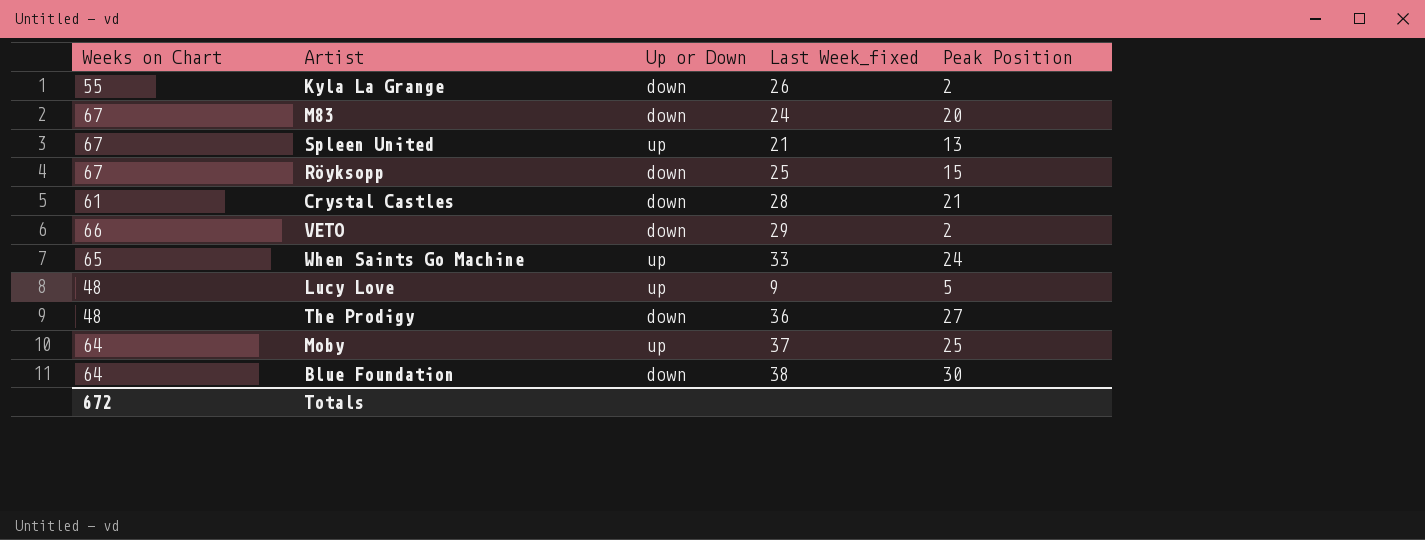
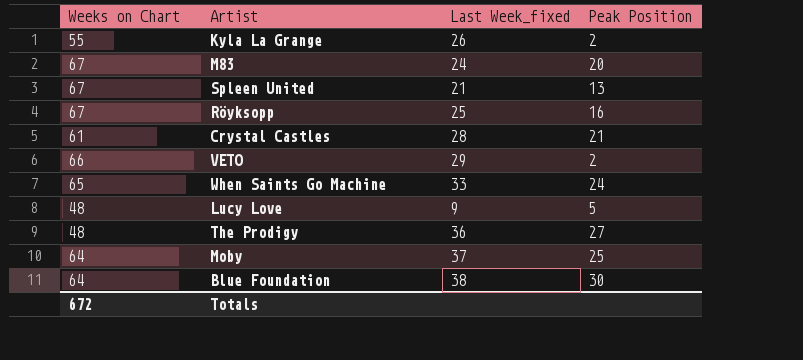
column Up or Down | position: 3 -> none
Röyksopp | Peak Position: 15 -> 16

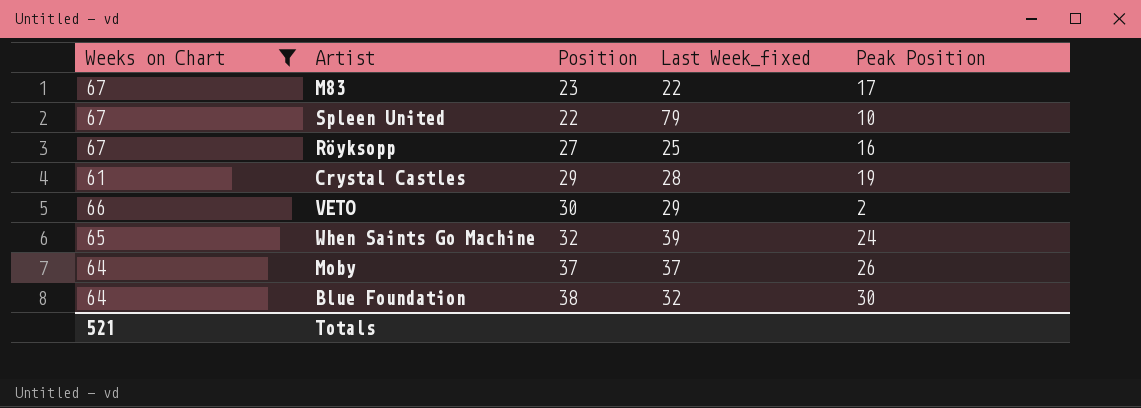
filter: none -> Weeks on Chart >= 61
column Position | position: none -> 3
M83 | Last Week_fixed: 24 -> 22
M83 | Peak Position: 20 -> 17
Spleen United | Last Week_fixed: 21 -> 79
Spleen United | Peak Position: 13 -> 10
Crystal Castles | Peak Position: 21 -> 19
When Saints Go Machine | Last Week_fixed: 33 -> 39
Moby | Peak Position: 25 -> 26
Blue Foundation | Last Week_fixed: 38 -> 32
Totals | Weeks on Chart: 672 -> 521

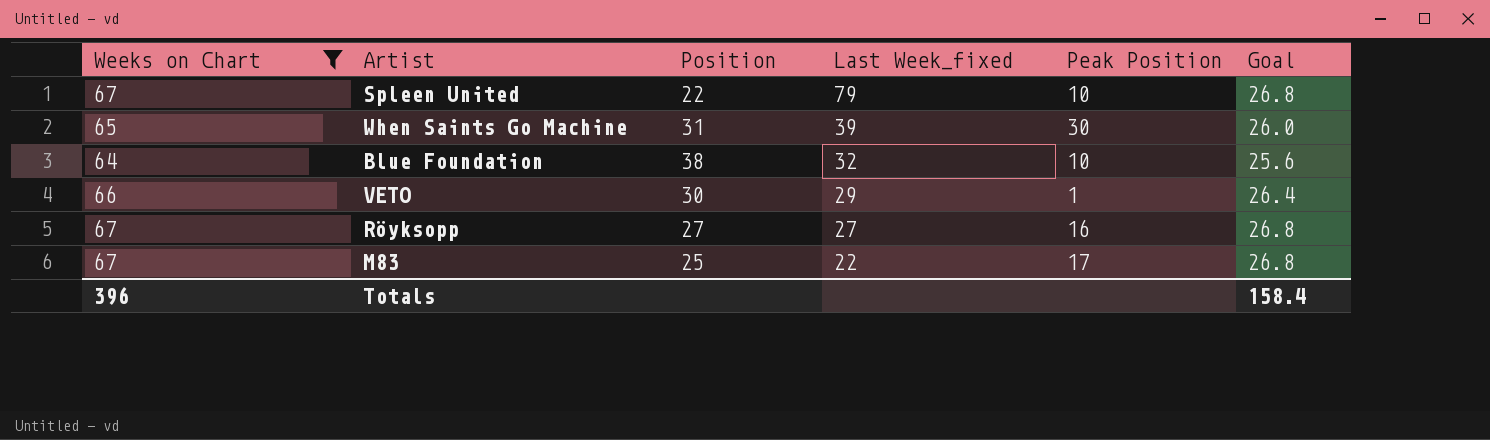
row order: none -> Last Week_fixed descending
column Goal | formula: none -> [Weeks on Chart] * 0.4
row Crystal Castles: 61 | 29 | 28 | 19 -> none
row Moby: 64 | 37 | 37 | 26 -> none
When Saints Go Machine | Position: 32 -> 31
When Saints Go Machine | Peak Position: 24 -> 30
Blue Foundation | Peak Position: 30 -> 10
VETO | Peak Position: 2 -> 1
Röyksopp | Last Week_fixed: 25 -> 27
M83 | Position: 23 -> 25
Totals | Weeks on Chart: 521 -> 396

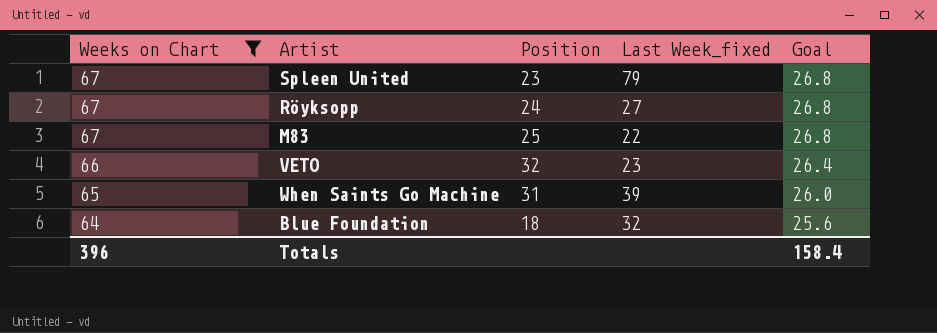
row order: Last Week_fixed descending -> Weeks on Chart descending
column Peak Position | position: 5 -> none
Spleen United | Position: 22 -> 23
Röyksopp | Position: 27 -> 24
VETO | Position: 30 -> 32
VETO | Last Week_fixed: 29 -> 23
Blue Foundation | Position: 38 -> 18

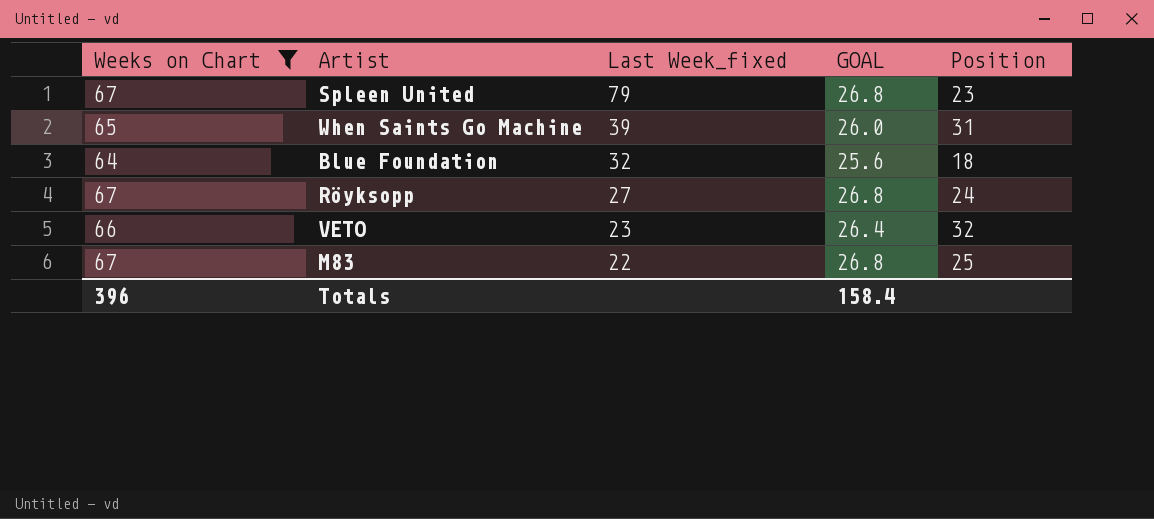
row order: Weeks on Chart descending -> Last Week_fixed descending
column name: Goal -> GOAL
column Position | position: 3 -> 5

